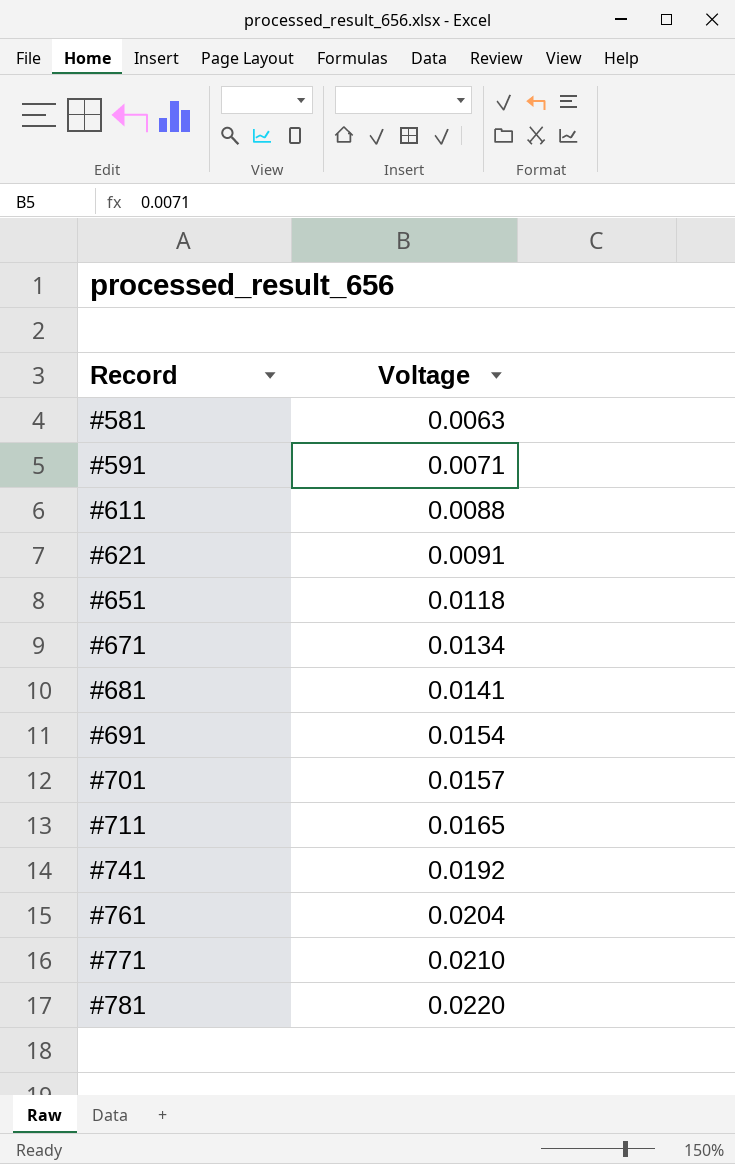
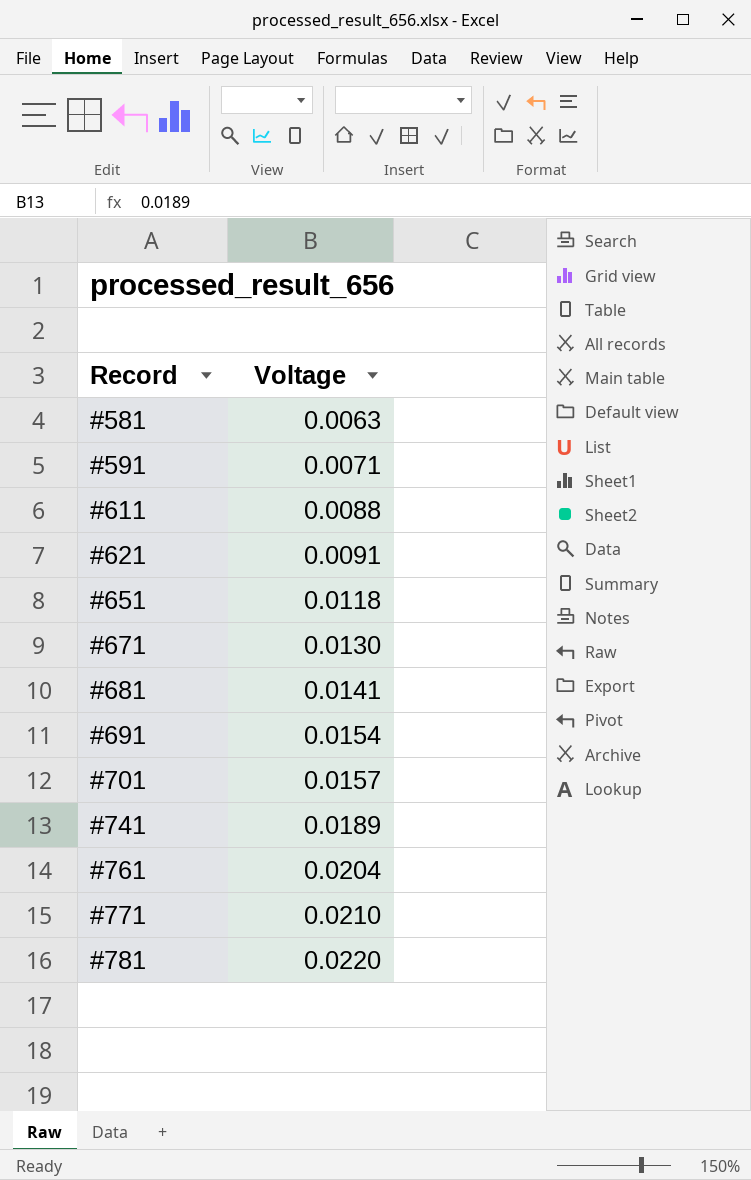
row #711: 0.0165 -> none
#671 | Voltage: 0.0134 -> 0.0130
#741 | Voltage: 0.0192 -> 0.0189

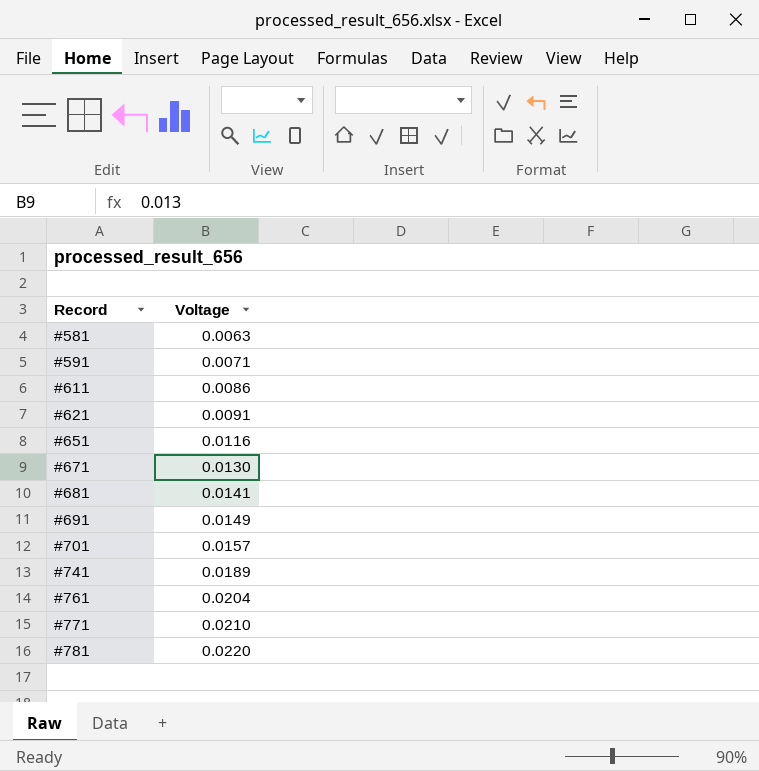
#611 | Voltage: 0.0088 -> 0.0086
#651 | Voltage: 0.0118 -> 0.0116
#691 | Voltage: 0.0154 -> 0.0149

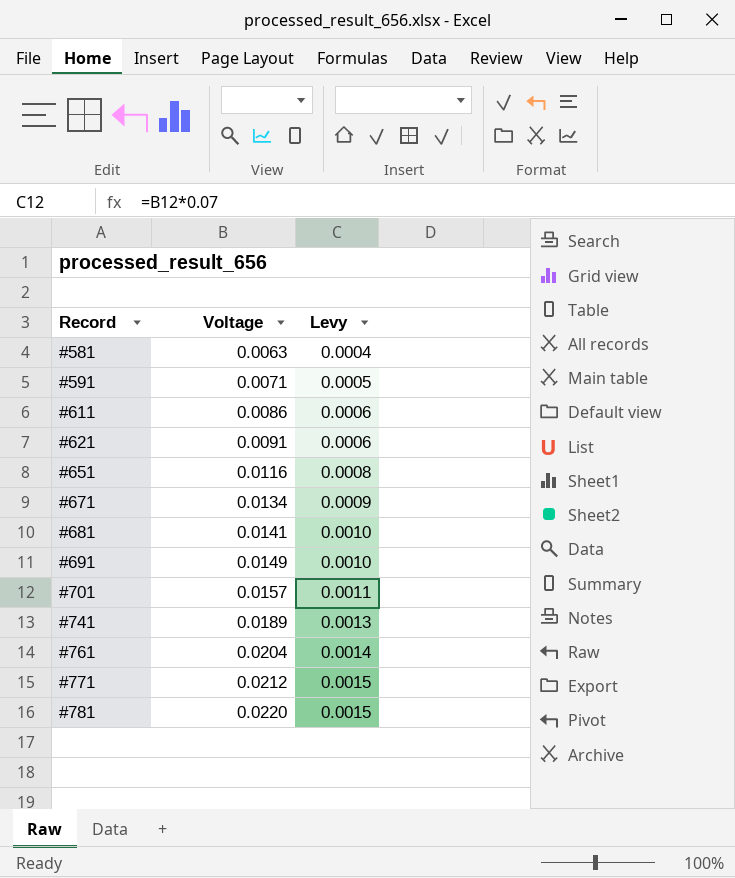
column Levy | formula: none -> [Voltage] * 0.07
#671 | Voltage: 0.0130 -> 0.0134
#771 | Voltage: 0.0210 -> 0.0212

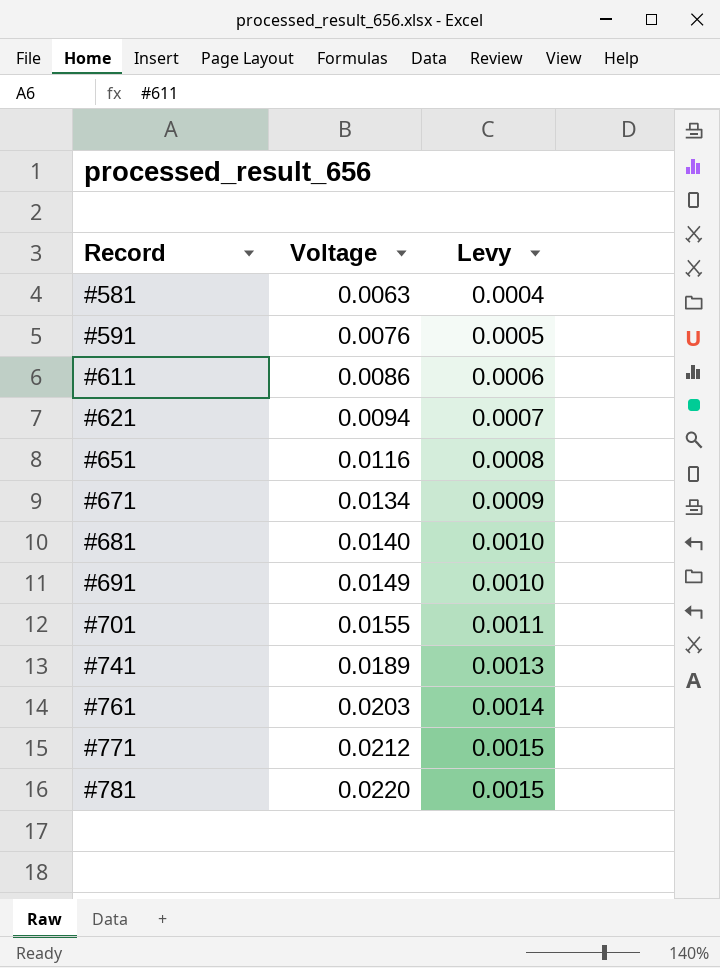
#591 | Voltage: 0.0071 -> 0.0076
#621 | Voltage: 0.0091 -> 0.0094
#621 | Levy: 0.0006 -> 0.0007
#681 | Voltage: 0.0141 -> 0.0140
#701 | Voltage: 0.0157 -> 0.0155
#761 | Voltage: 0.0204 -> 0.0203

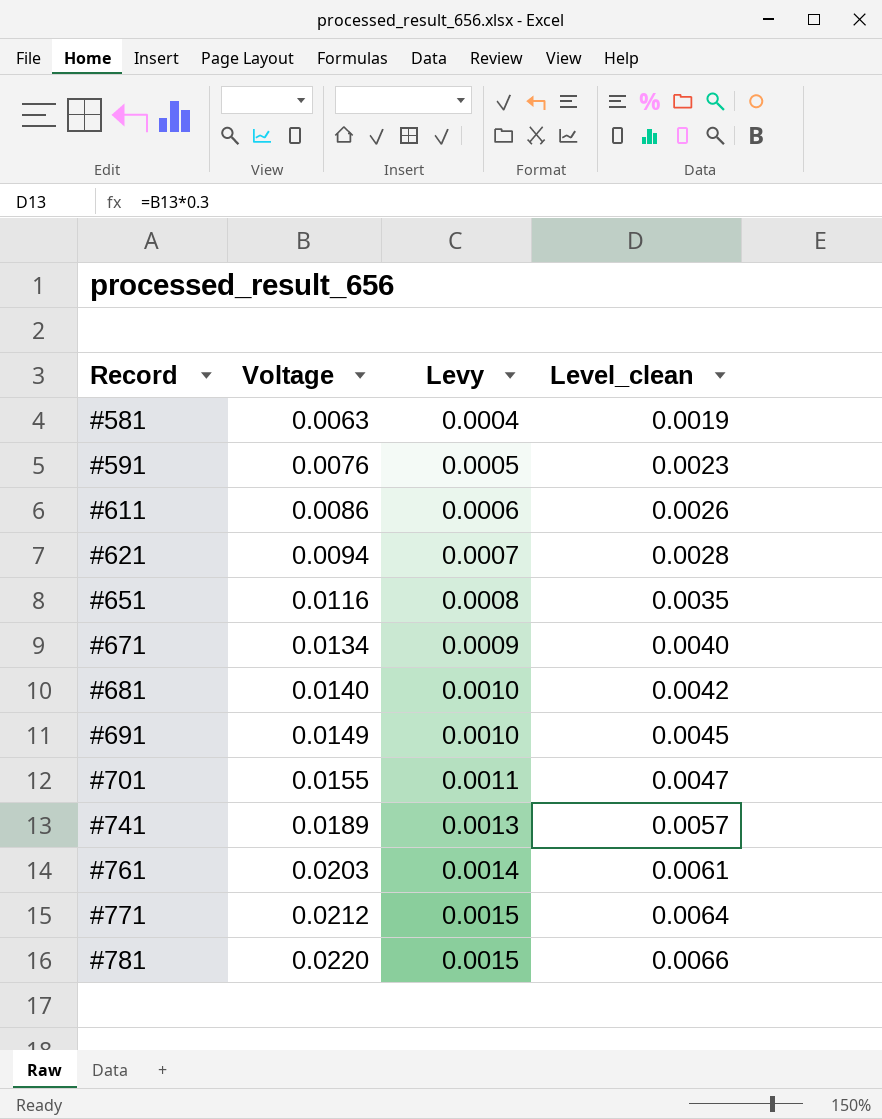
column Level_clean | formula: none -> [Voltage] * 0.3

